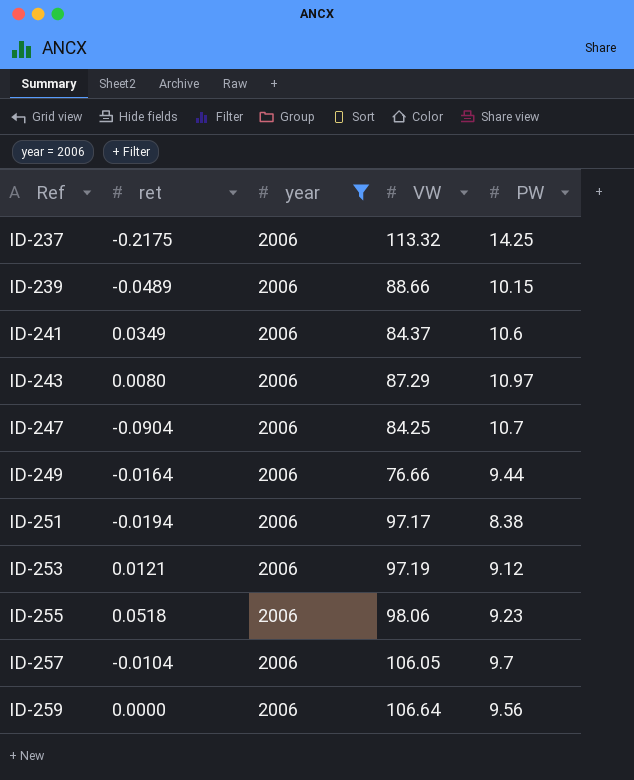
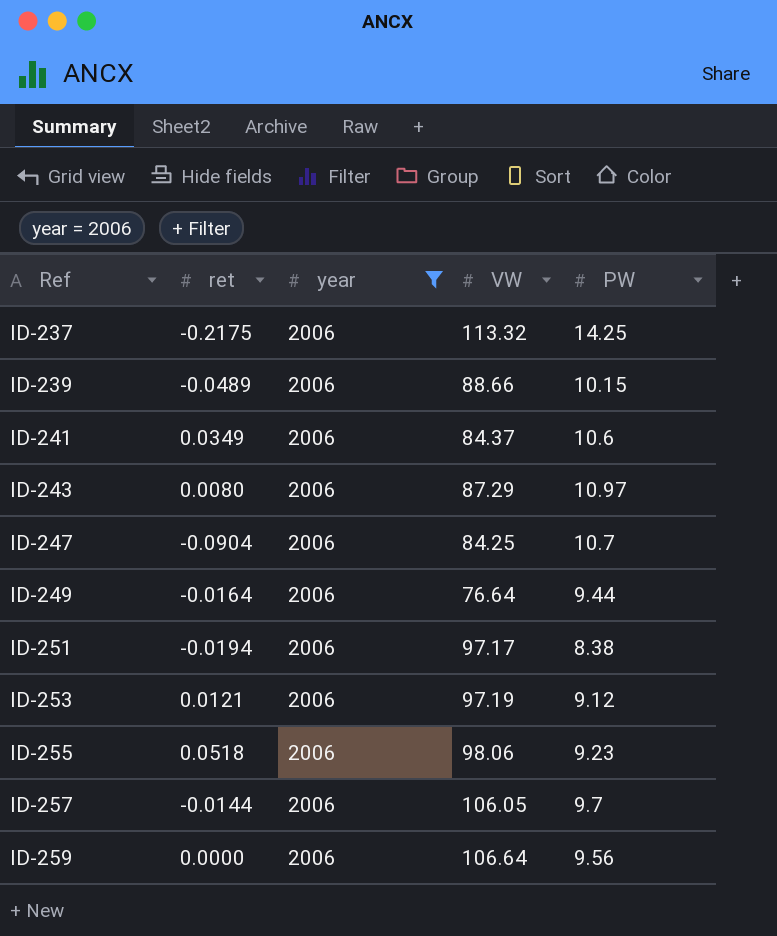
ID-249 | VW: 76.66 -> 76.64
ID-257 | ret: -0.0104 -> -0.0144

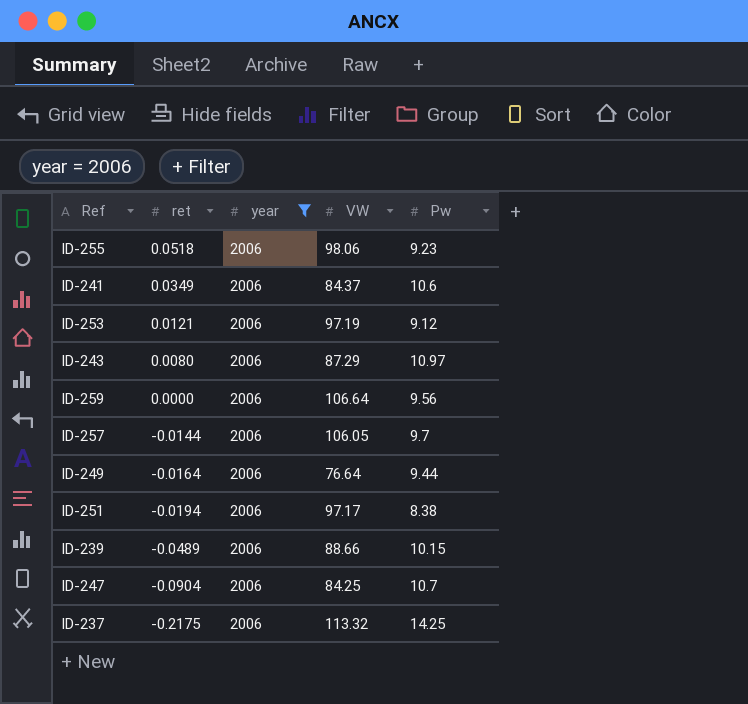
row order: Ref ascending -> ret descending
column name: PW -> Pw

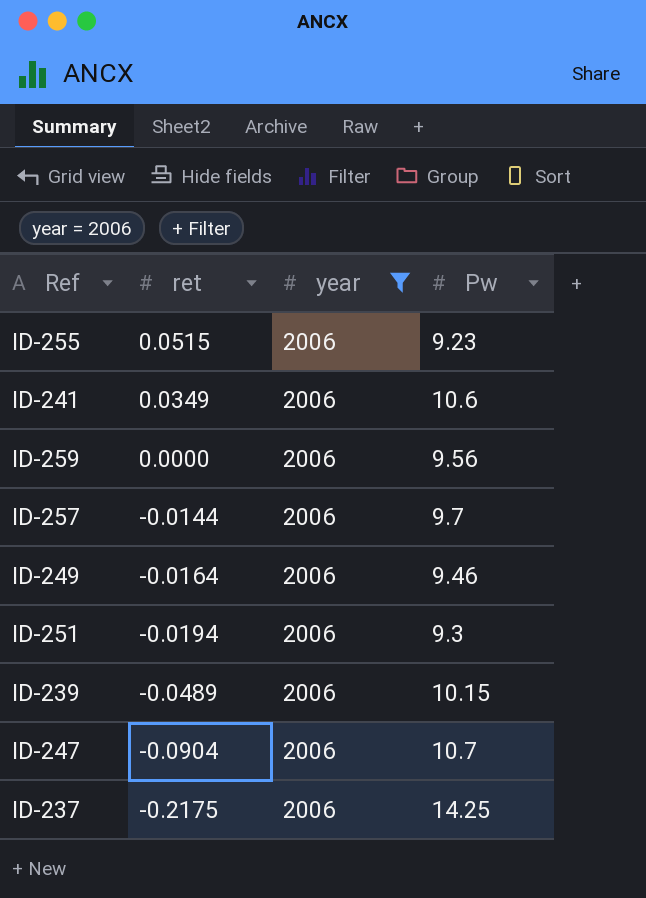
column VW | position: 4 -> none
row ID-253: 0.0121 | 2006 | 97.19 | 9.12 -> none
row ID-243: 0.0080 | 2006 | 87.29 | 10.97 -> none
ID-255 | ret: 0.0518 -> 0.0515
ID-249 | Pw: 9.44 -> 9.46
ID-251 | Pw: 8.38 -> 9.3

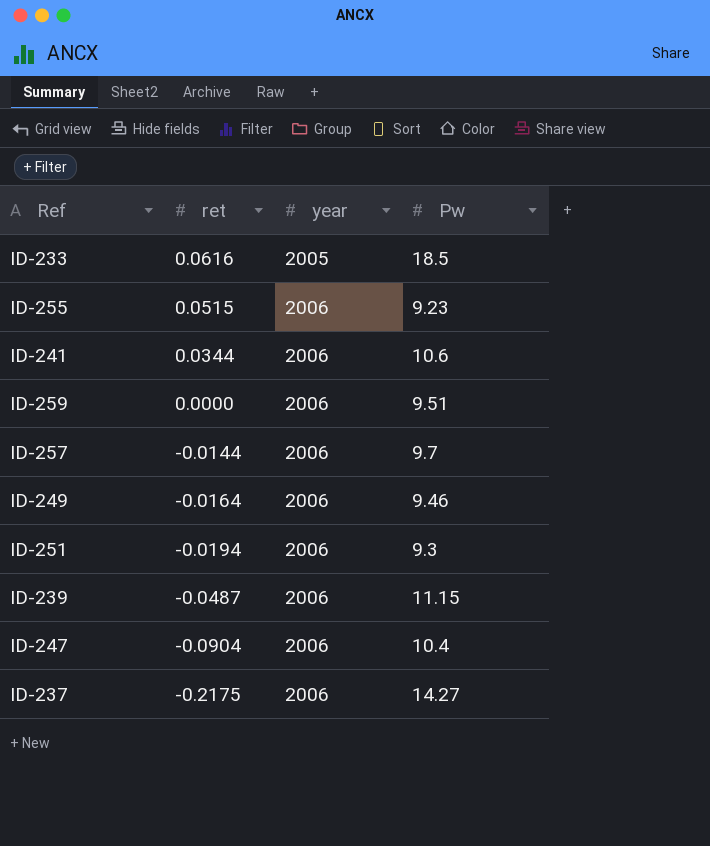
filter: year = 2006 -> none
ID-241 | ret: 0.0349 -> 0.0344
ID-259 | Pw: 9.56 -> 9.51
ID-239 | ret: -0.0489 -> -0.0487
ID-239 | Pw: 10.15 -> 11.15
ID-247 | Pw: 10.7 -> 10.4
ID-237 | Pw: 14.25 -> 14.27

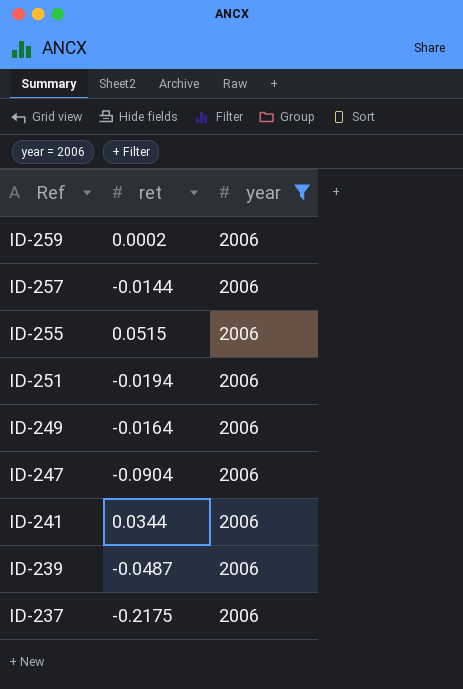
filter: none -> year = 2006
row order: ret descending -> Ref descending
column Pw | position: 4 -> none
ID-259 | ret: 0.0000 -> 0.0002

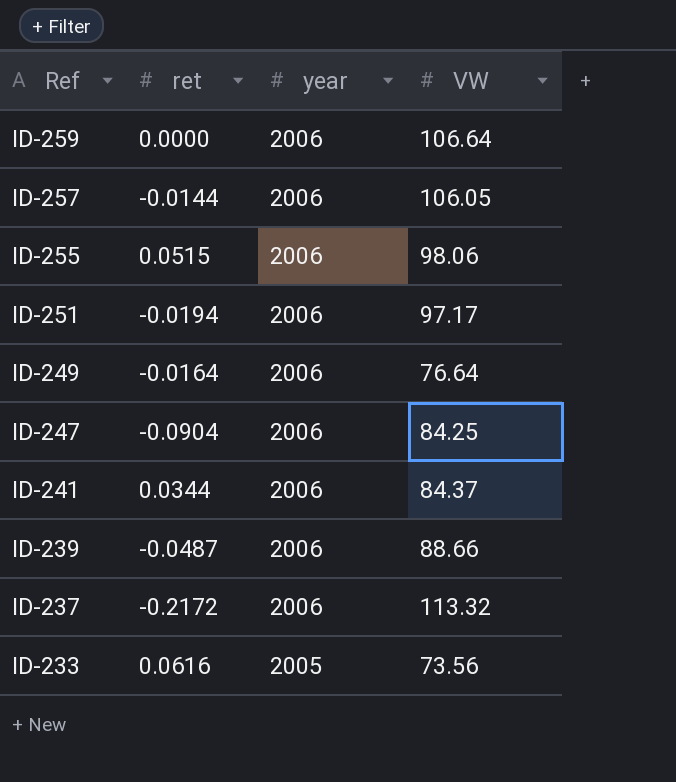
filter: year = 2006 -> none
column VW | position: none -> 4
ID-259 | ret: 0.0002 -> 0.0000
ID-237 | ret: -0.2175 -> -0.2172

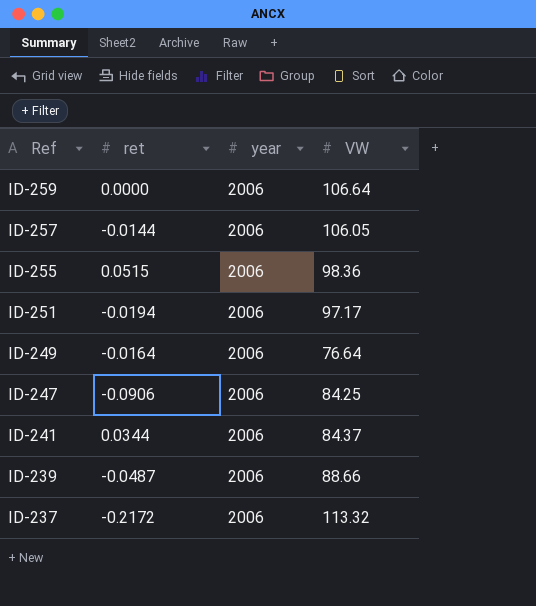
row ID-233: 0.0616 | 2005 | 73.56 -> none
ID-255 | VW: 98.06 -> 98.36
ID-247 | ret: -0.0904 -> -0.0906

